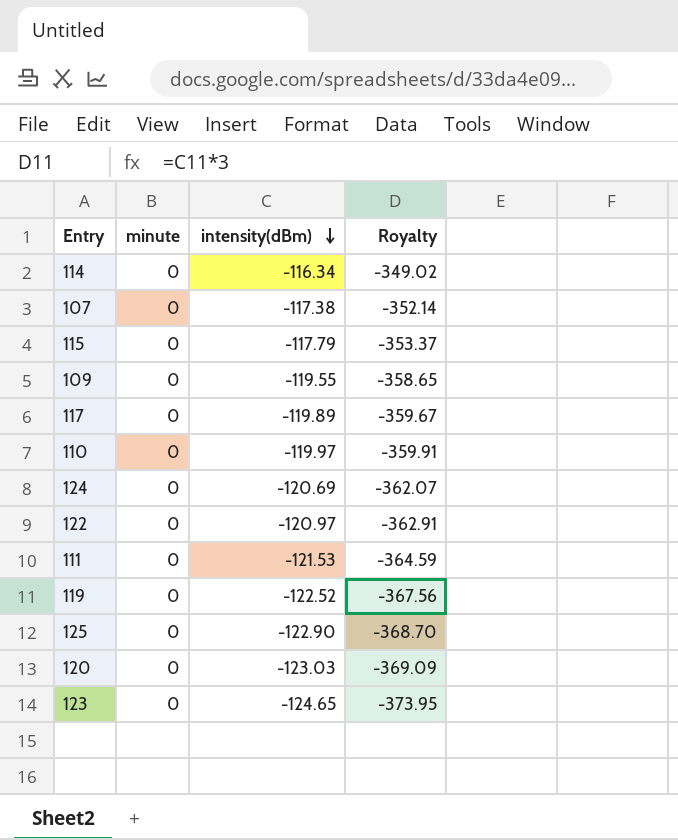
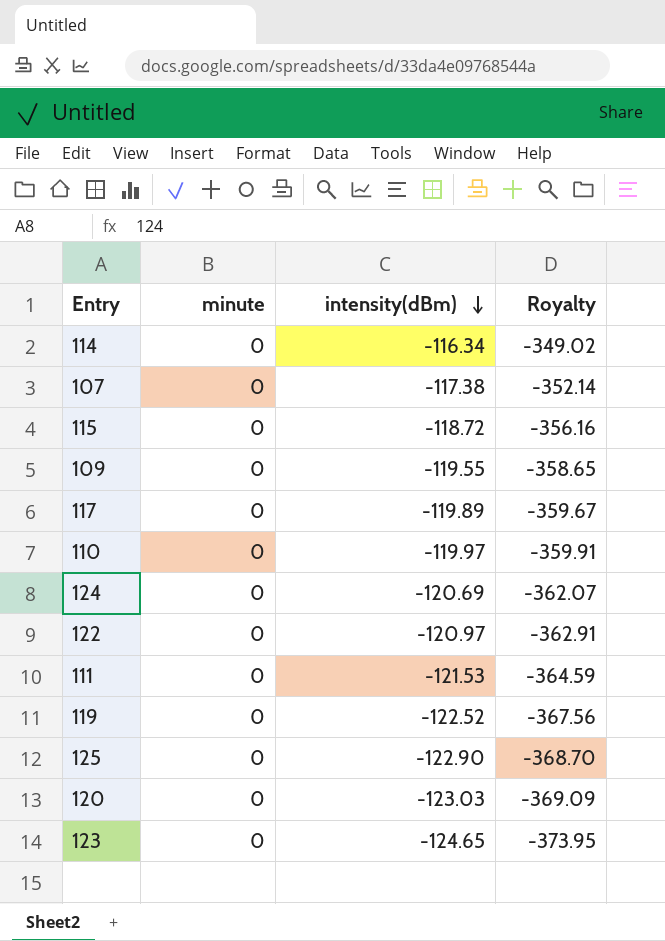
115 | intensity(dBm): -117.79 -> -118.72
115 | Royalty: -353.37 -> -356.16

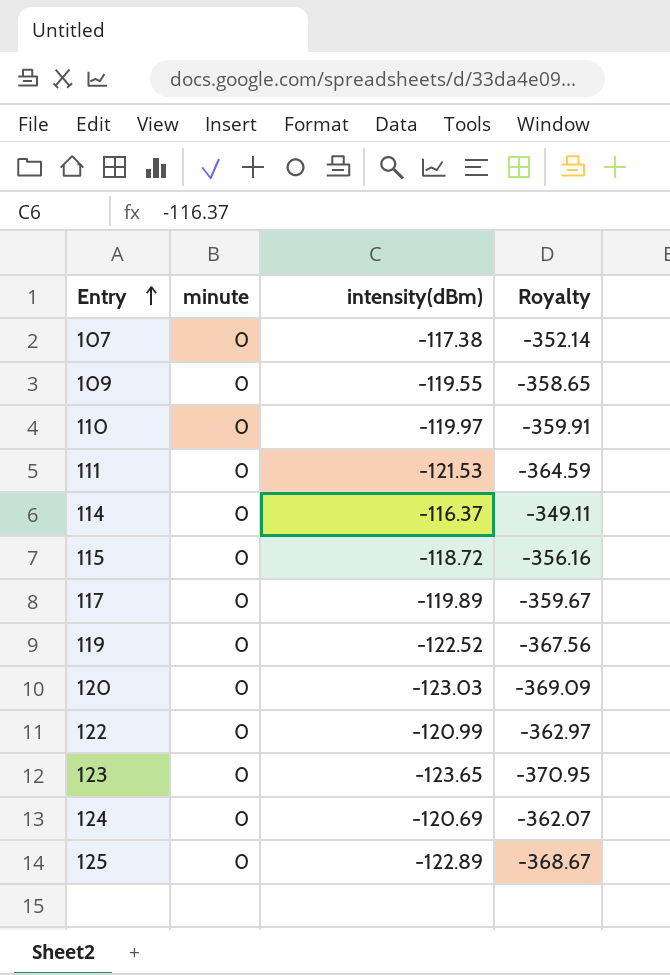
row order: intensity(dBm) descending -> Entry ascending
114 | intensity(dBm): -116.34 -> -116.37
114 | Royalty: -349.02 -> -349.11
122 | intensity(dBm): -120.97 -> -120.99
122 | Royalty: -362.91 -> -362.97
123 | intensity(dBm): -124.65 -> -123.65
123 | Royalty: -373.95 -> -370.95
125 | intensity(dBm): -122.90 -> -122.89
125 | Royalty: -368.70 -> -368.67

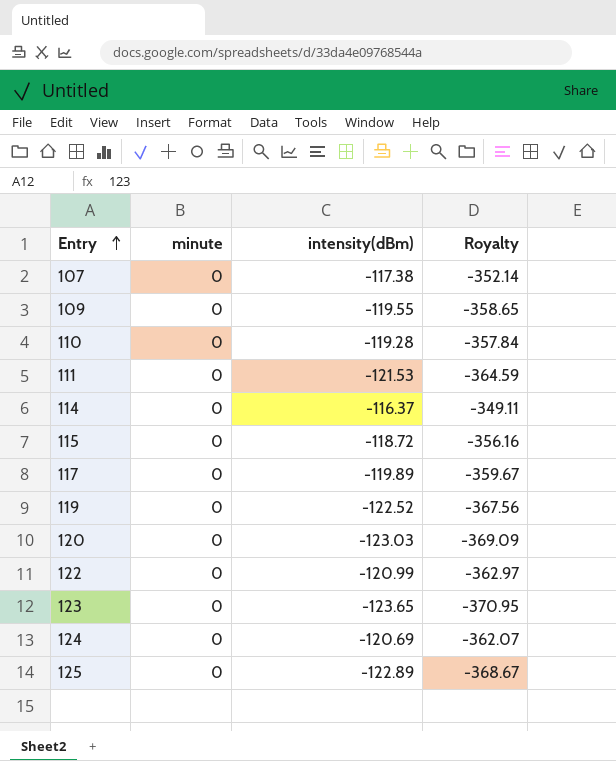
110 | intensity(dBm): -119.97 -> -119.28
110 | Royalty: -359.91 -> -357.84

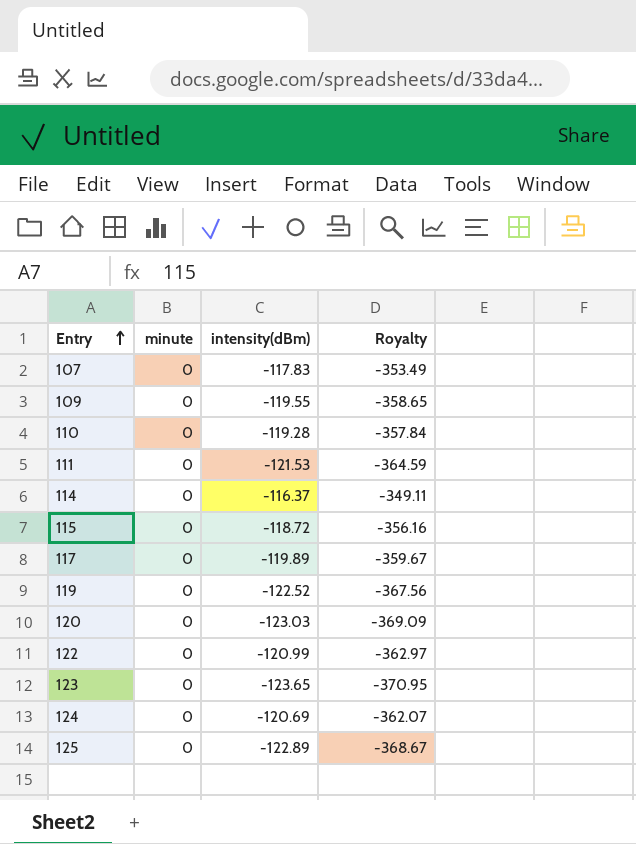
107 | intensity(dBm): -117.38 -> -117.83
107 | Royalty: -352.14 -> -353.49

